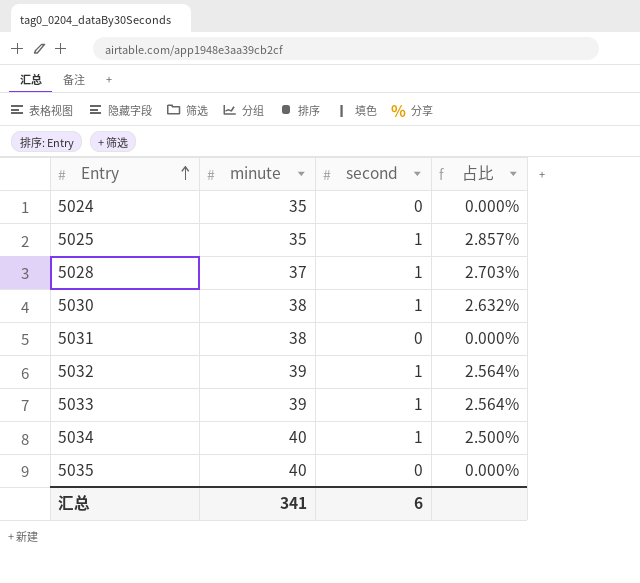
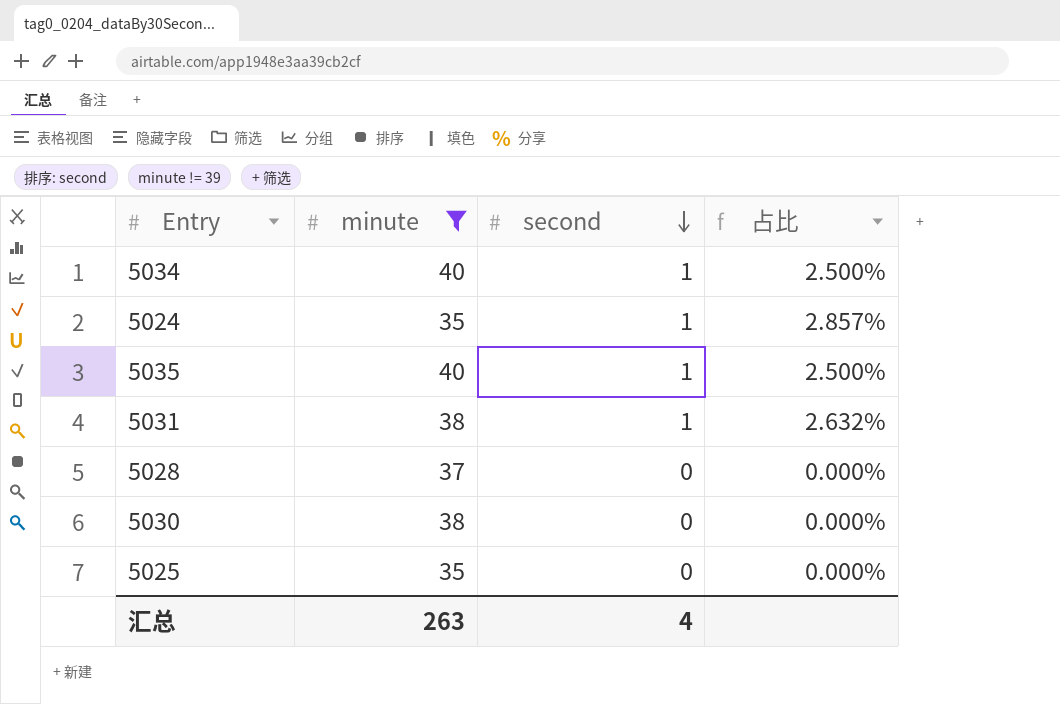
filter: none -> minute != 39
row order: Entry ascending -> second descending
5024 | second: 0 -> 1
5024 | 占比: 0.000% -> 2.857%
5035 | second: 0 -> 1
5035 | 占比: 0.000% -> 2.500%
5031 | second: 0 -> 1
5031 | 占比: 0.000% -> 2.632%
5028 | second: 1 -> 0
5028 | 占比: 2.703% -> 0.000%
5030 | second: 1 -> 0
5030 | 占比: 2.632% -> 0.000%
5025 | second: 1 -> 0
5025 | 占比: 2.857% -> 0.000%
汇总 | minute: 341 -> 263
汇总 | second: 6 -> 4

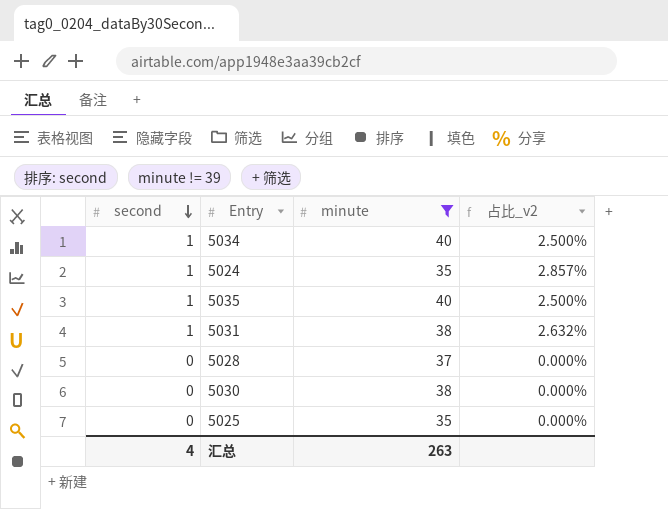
column second | position: 3 -> 1
column name: 占比 -> 占比_v2

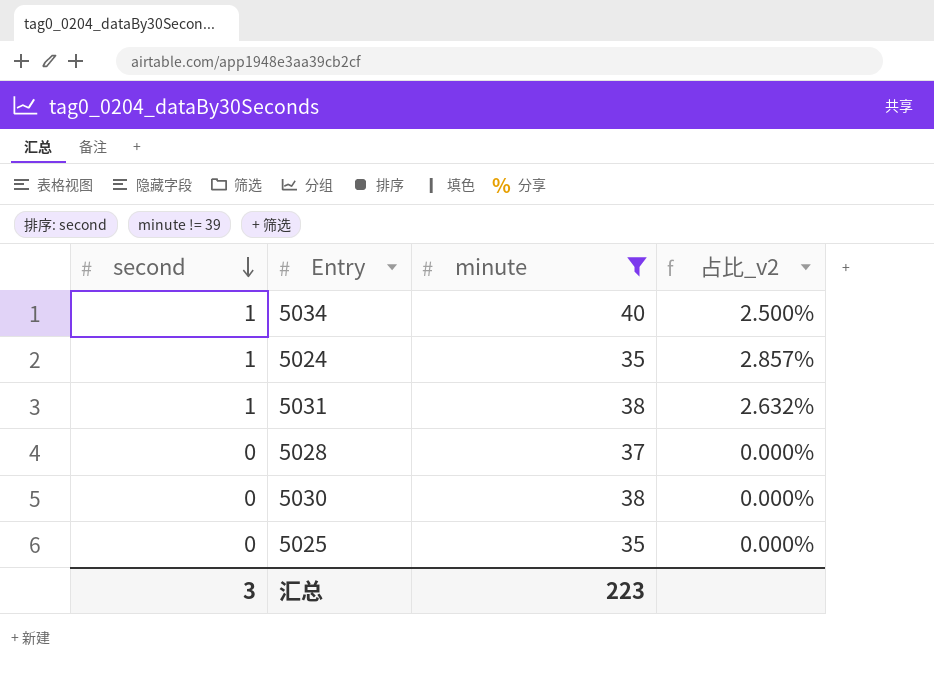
row 5035: 1 | 40 | 2.500% -> none
汇总 | second: 4 -> 3
汇总 | minute: 263 -> 223

